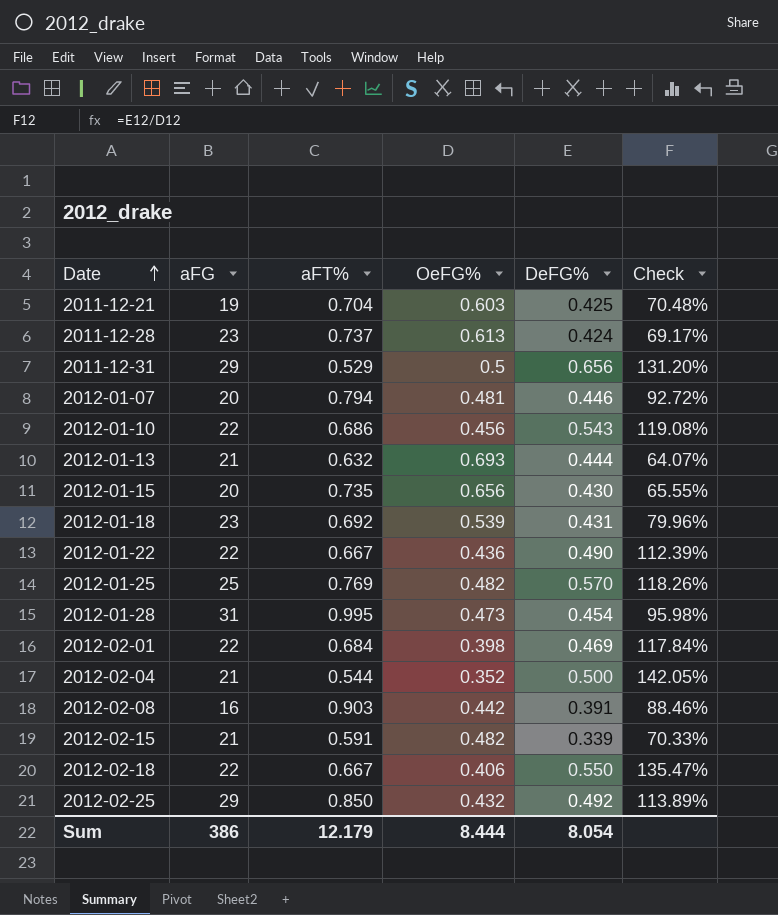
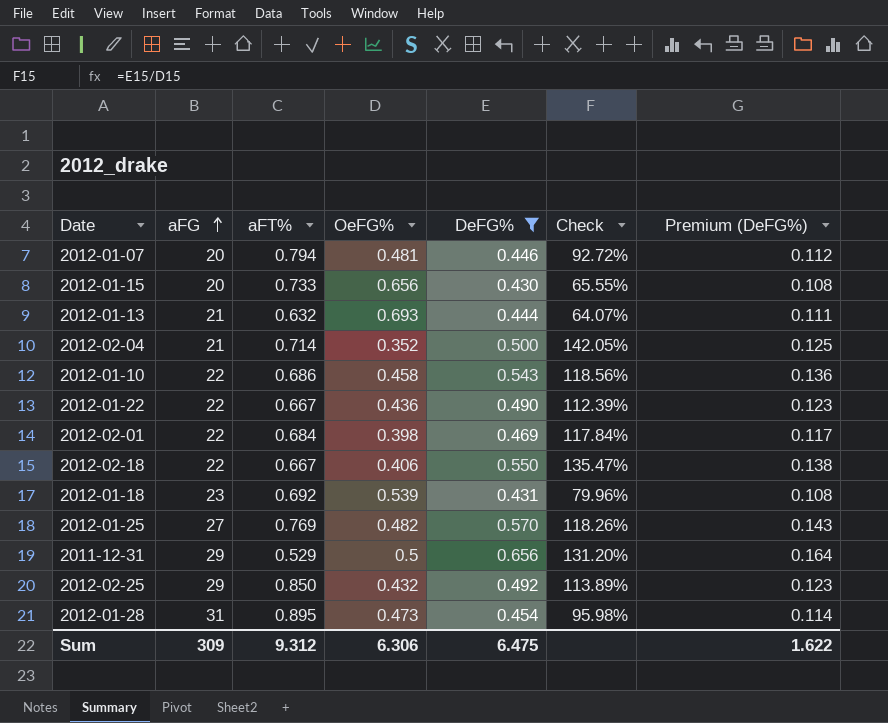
filter: none -> DeFG% >= 0.430
row order: Date ascending -> aFG ascending
column Premium (DeFG%) | formula: none -> [DeFG%] * 0.25
2012-01-15 | aFT%: 0.735 -> 0.733
2012-02-04 | aFT%: 0.544 -> 0.714
2012-01-10 | OeFG%: 0.456 -> 0.458
2012-01-10 | Check: 119.08% -> 118.56%
2012-01-25 | aFG: 25 -> 27
2012-01-28 | aFT%: 0.995 -> 0.895
Sum | aFG: 386 -> 309
Sum | aFT%: 12.179 -> 9.312
Sum | OeFG%: 8.444 -> 6.306
Sum | DeFG%: 8.054 -> 6.475

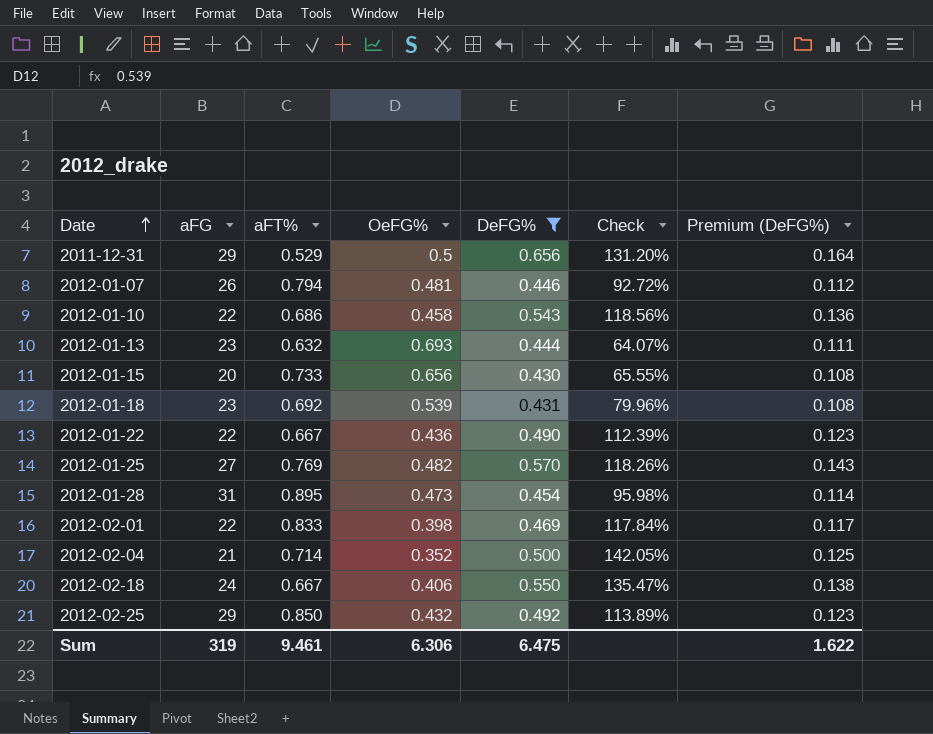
row order: aFG ascending -> Date ascending
2012-01-07 | aFG: 20 -> 26
2012-01-13 | aFG: 21 -> 23
2012-02-01 | aFT%: 0.684 -> 0.833
2012-02-18 | aFG: 22 -> 24
Sum | aFG: 309 -> 319
Sum | aFT%: 9.312 -> 9.461

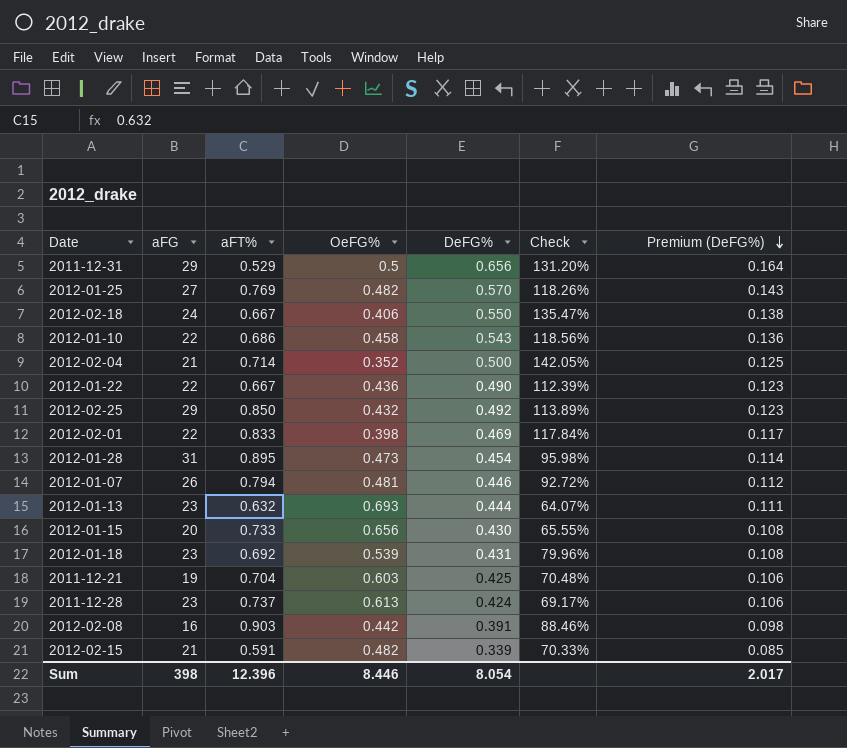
filter: DeFG% >= 0.430 -> none
row order: Date ascending -> Premium (DeFG%) descending
Sum | aFG: 319 -> 398
Sum | aFT%: 9.461 -> 12.396
Sum | OeFG%: 6.306 -> 8.446
Sum | DeFG%: 6.475 -> 8.054
Sum | Premium (DeFG%): 1.622 -> 2.017

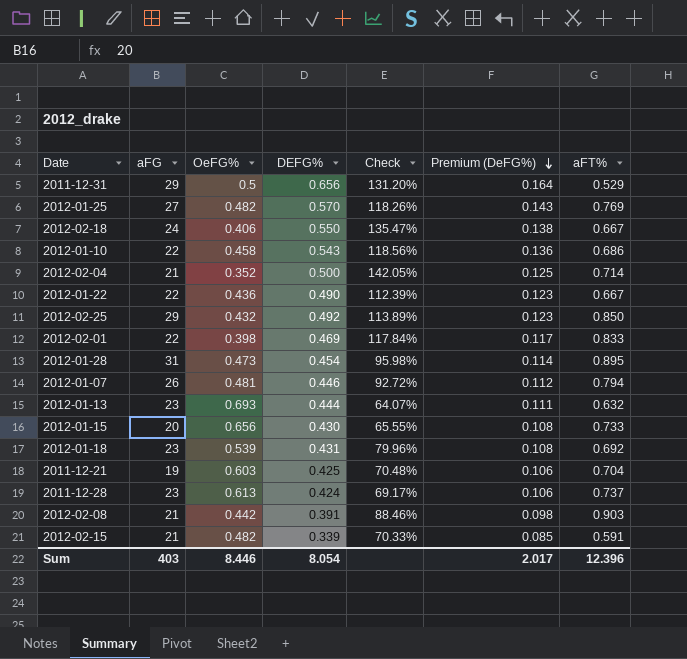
column name: DeFG% -> DEFG%
column aFT% | position: 3 -> 7
2012-02-08 | aFG: 16 -> 21
Sum | aFG: 398 -> 403

